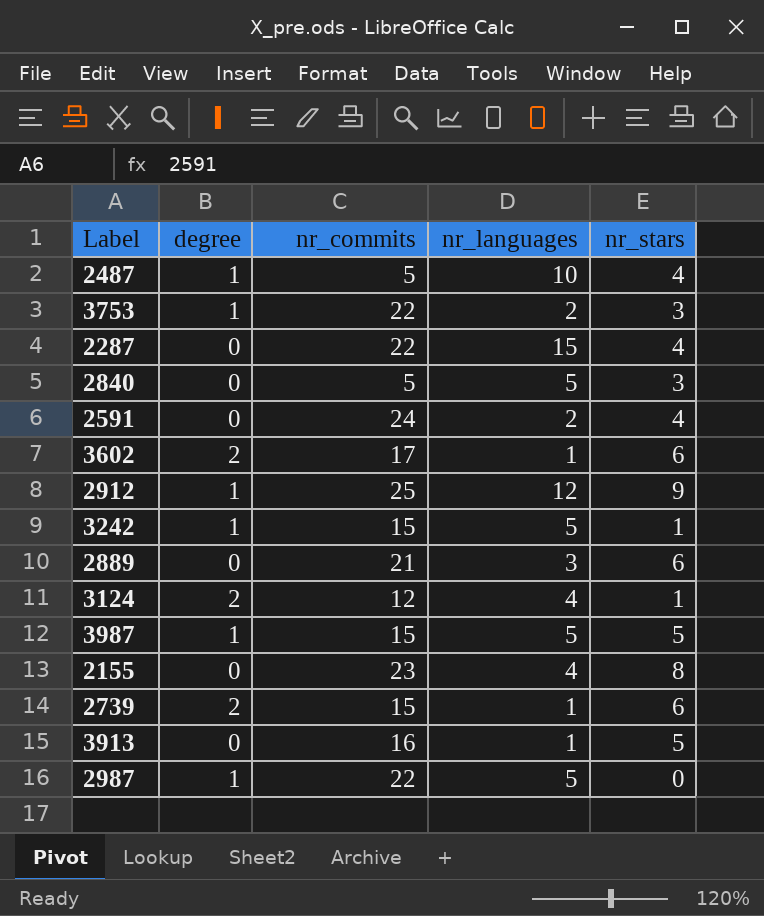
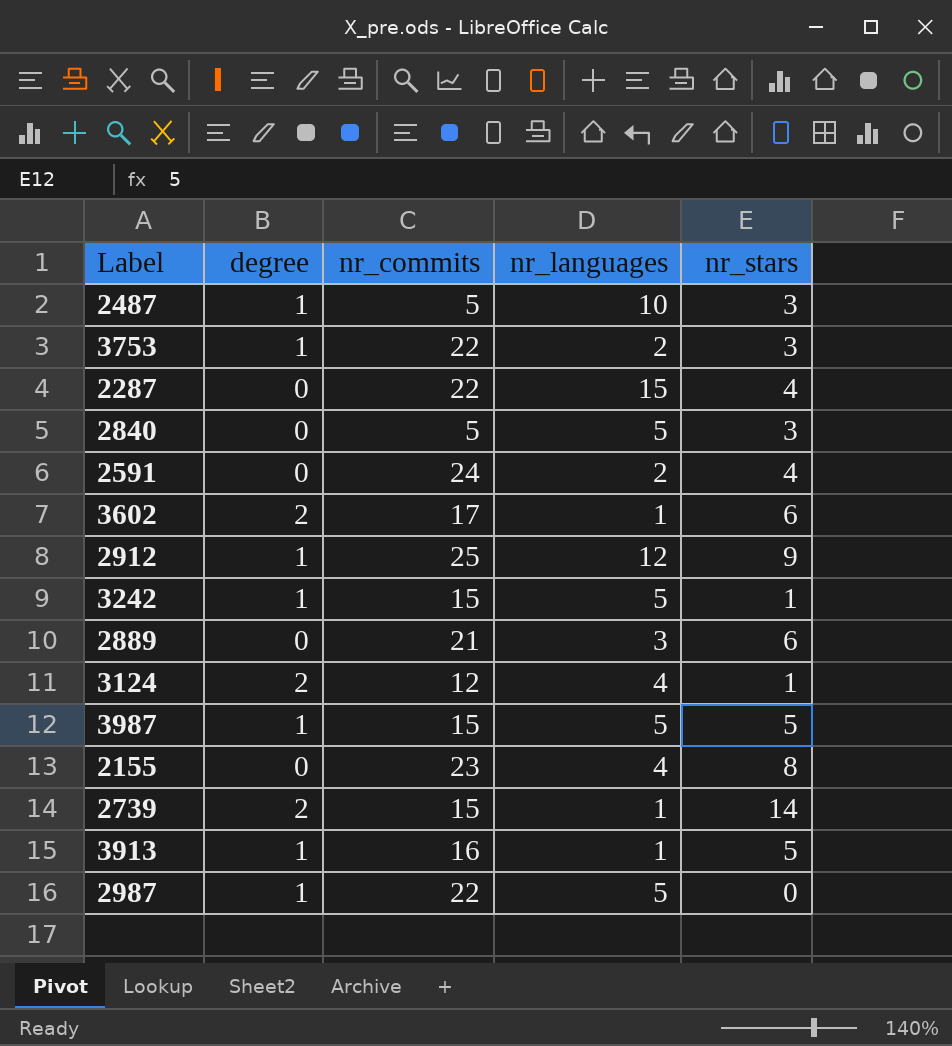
2487 | nr_stars: 4 -> 3
2739 | nr_stars: 6 -> 14
3913 | degree: 0 -> 1

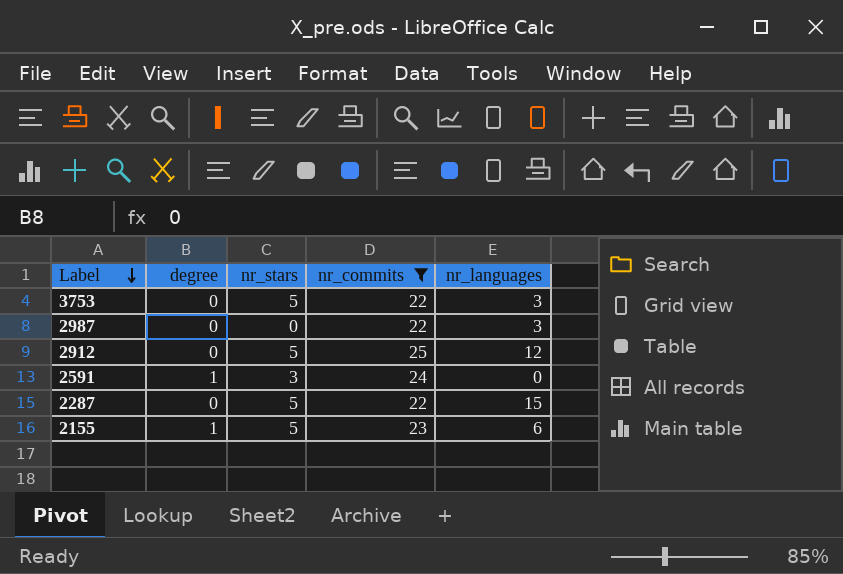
filter: none -> nr_commits >= 22
row order: none -> Label descending
column nr_stars | position: 5 -> 3
3753 | degree: 1 -> 0
3753 | nr_stars: 3 -> 5
3753 | nr_languages: 2 -> 3
2987 | degree: 1 -> 0
2987 | nr_languages: 5 -> 3
2912 | degree: 1 -> 0
2912 | nr_stars: 9 -> 5
2591 | degree: 0 -> 1
2591 | nr_stars: 4 -> 3
2591 | nr_languages: 2 -> 0
2287 | nr_stars: 4 -> 5
2155 | degree: 0 -> 1
2155 | nr_stars: 8 -> 5
2155 | nr_languages: 4 -> 6

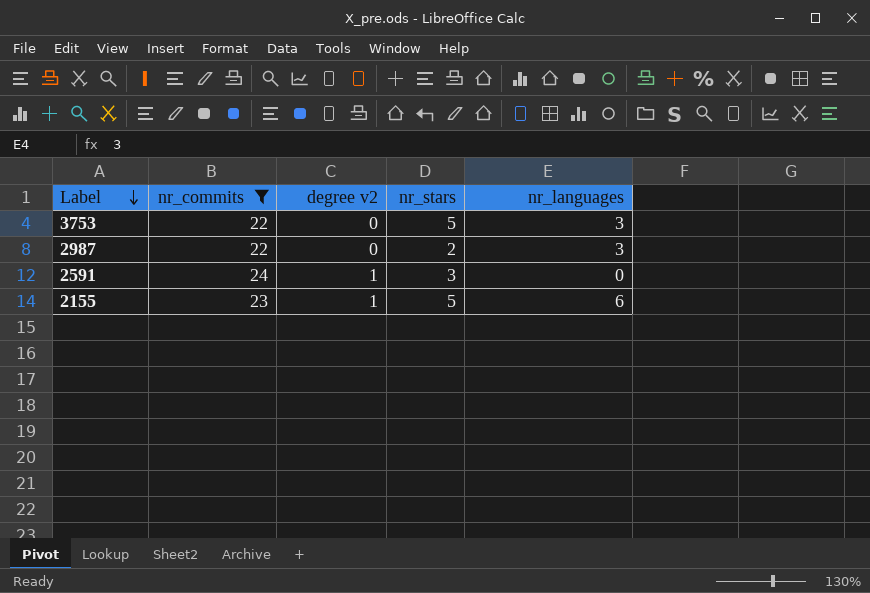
column nr_commits | position: 4 -> 2
column name: degree -> degree v2
row 2912: 0 | 5 | 25 | 12 -> none
row 2287: 0 | 5 | 22 | 15 -> none
2987 | nr_stars: 0 -> 2

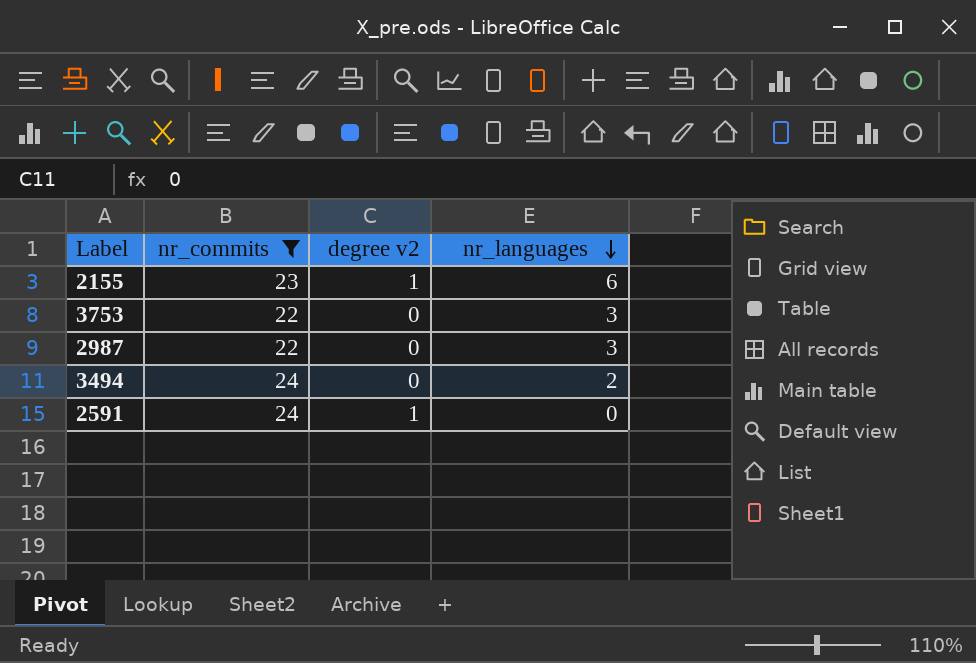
row order: Label descending -> nr_languages descending
column nr_stars | position: 4 -> none
row 3494: none -> 24 | 0 | 2

